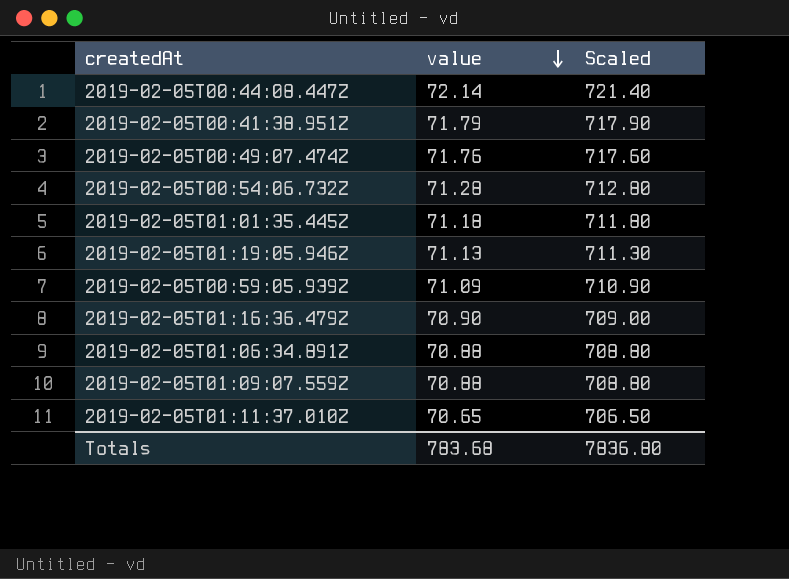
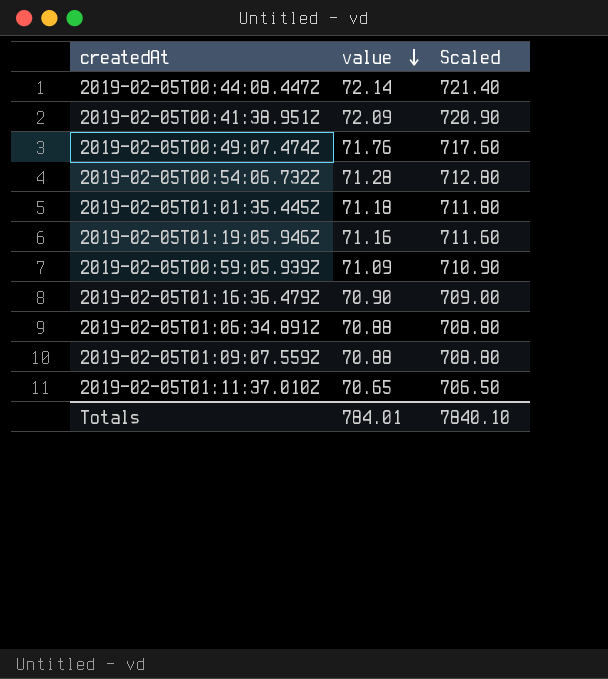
2019-02-05T00:41:38.951Z | value: 71.79 -> 72.09
2019-02-05T00:41:38.951Z | Scaled: 717.90 -> 720.90
2019-02-05T01:19:05.946Z | value: 71.13 -> 71.16
2019-02-05T01:19:05.946Z | Scaled: 711.30 -> 711.60
Totals | value: 783.68 -> 784.01
Totals | Scaled: 7836.80 -> 7840.10

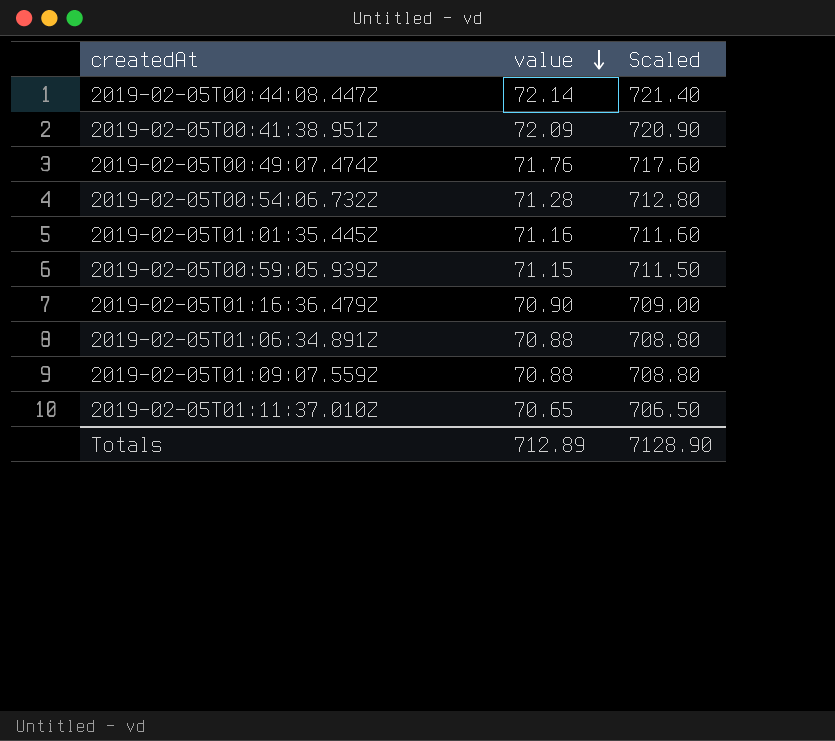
row 2019-02-05T01:19:05.946Z: 71.16 | 711.60 -> none
2019-02-05T01:01:35.445Z | value: 71.18 -> 71.16
2019-02-05T01:01:35.445Z | Scaled: 711.80 -> 711.60
2019-02-05T00:59:05.939Z | value: 71.09 -> 71.15
2019-02-05T00:59:05.939Z | Scaled: 710.90 -> 711.50
Totals | value: 784.01 -> 712.89
Totals | Scaled: 7840.10 -> 7128.90

